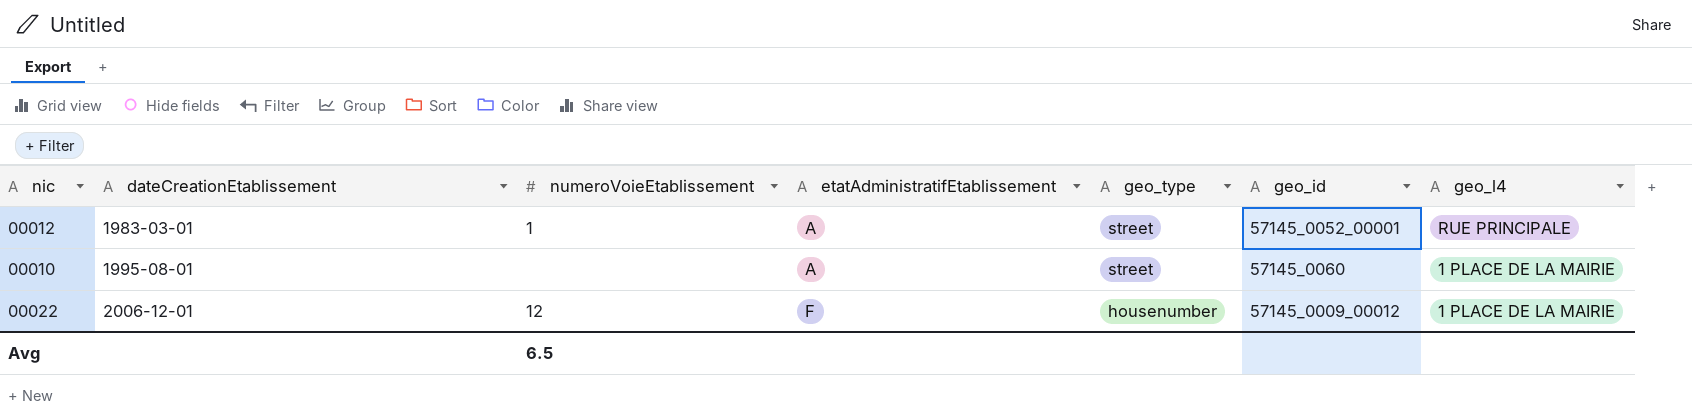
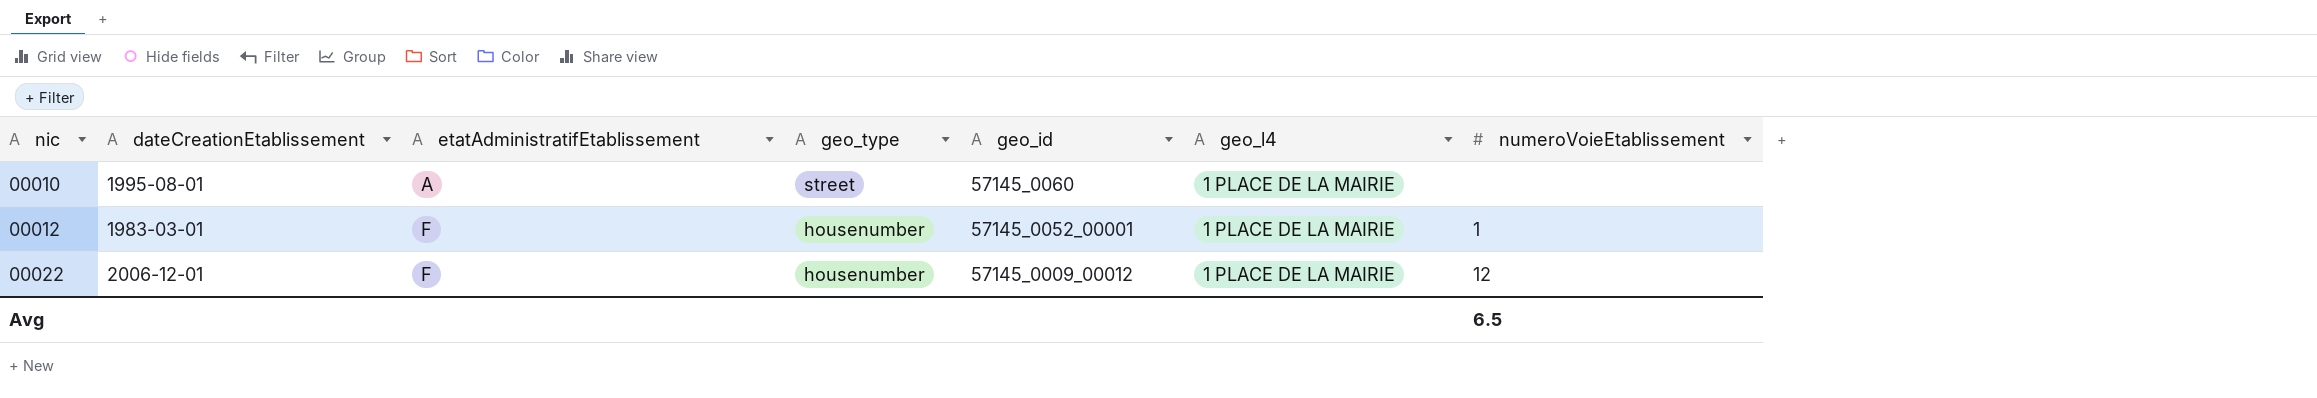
row order: dateCreationEtablissement ascending -> nic ascending
column numeroVoieEtablissement | position: 3 -> 7
00012 | etatAdministratifEtablissement: A -> F
00012 | geo_type: street -> housenumber
00012 | geo_l4: RUE PRINCIPALE -> 1 PLACE DE LA MAIRIE

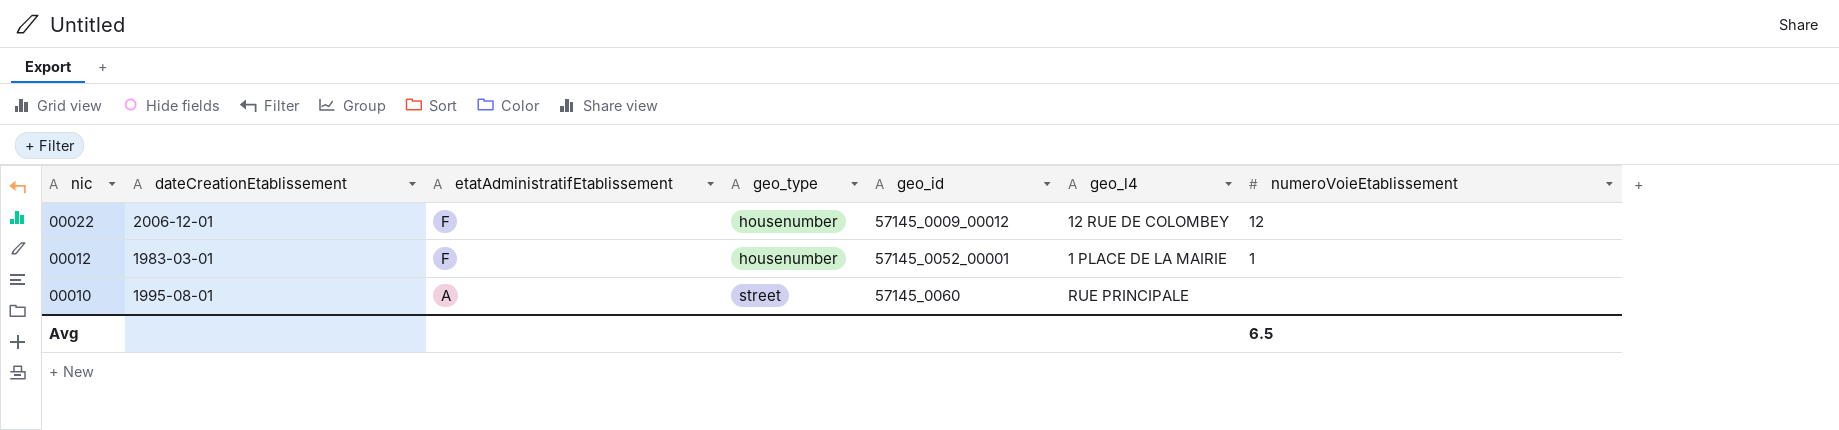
row order: nic ascending -> nic descending
00022 | geo_l4: 1 PLACE DE LA MAIRIE -> 12 RUE DE COLOMBEY
00010 | geo_l4: 1 PLACE DE LA MAIRIE -> RUE PRINCIPALE

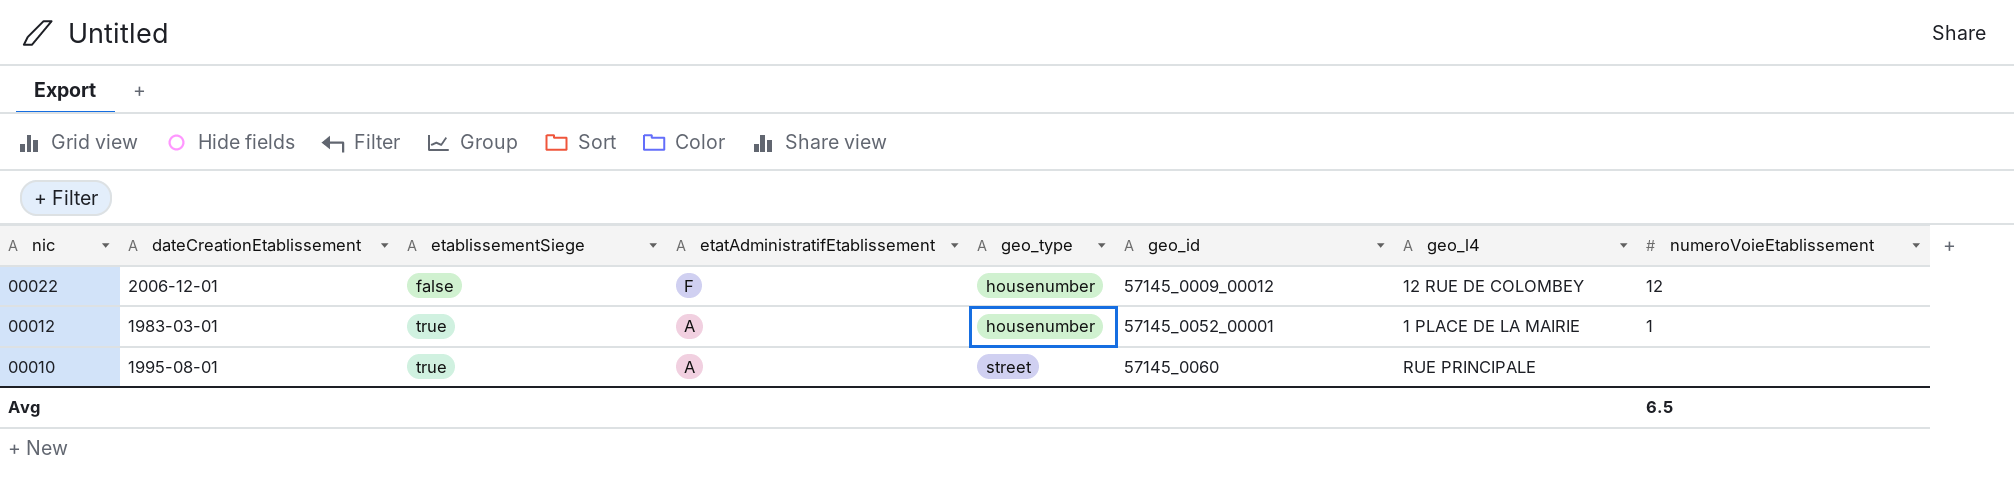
column etablissementSiege | position: none -> 3
00012 | etatAdministratifEtablissement: F -> A

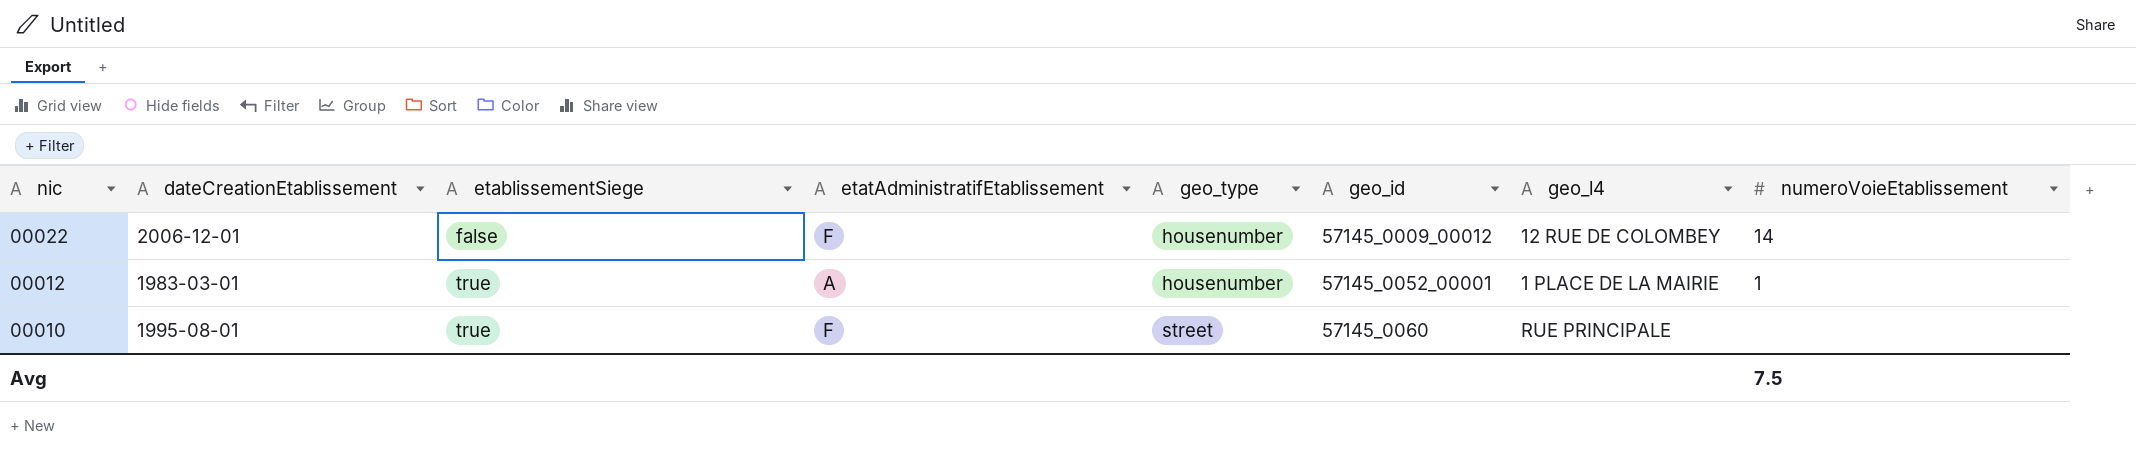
00022 | numeroVoieEtablissement: 12 -> 14
00010 | etatAdministratifEtablissement: A -> F
Avg | numeroVoieEtablissement: 6.5 -> 7.5

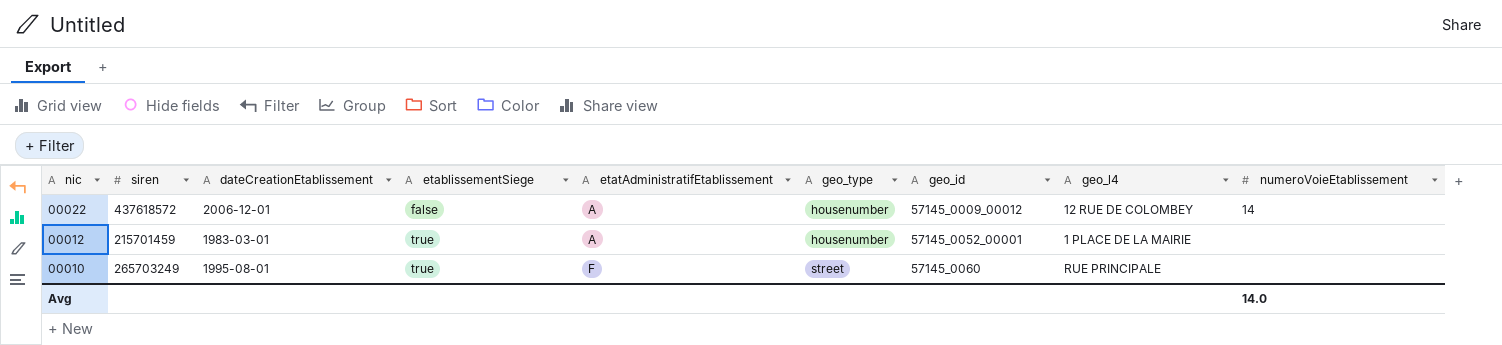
column siren | position: none -> 2
00022 | etatAdministratifEtablissement: F -> A
00012 | numeroVoieEtablissement: 1 -> none
Avg | numeroVoieEtablissement: 7.5 -> 14.0

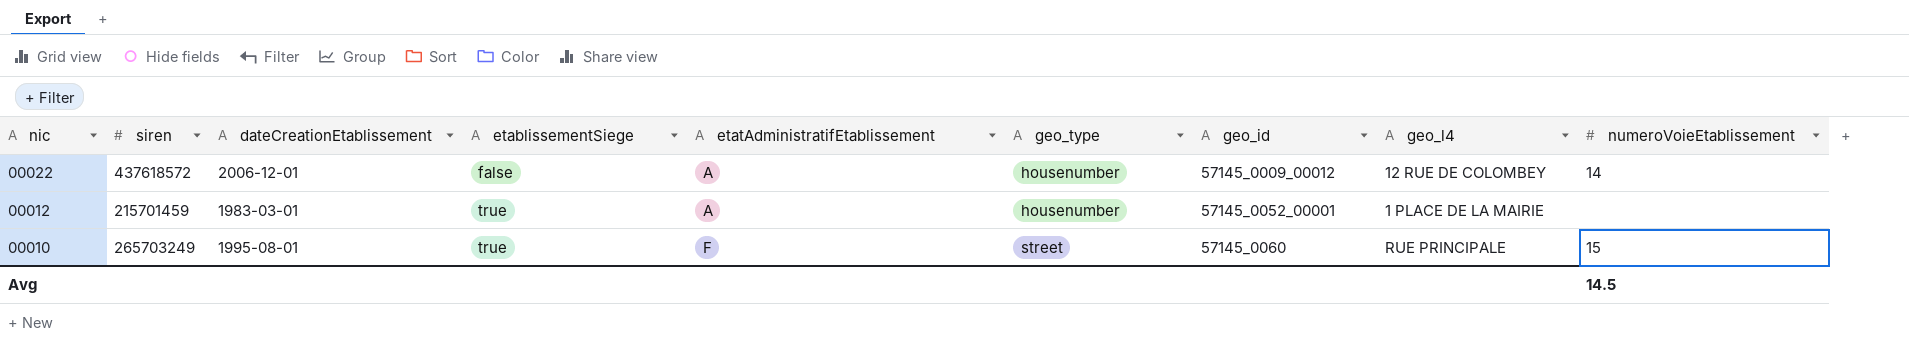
00010 | numeroVoieEtablissement: none -> 15
Avg | numeroVoieEtablissement: 14.0 -> 14.5

